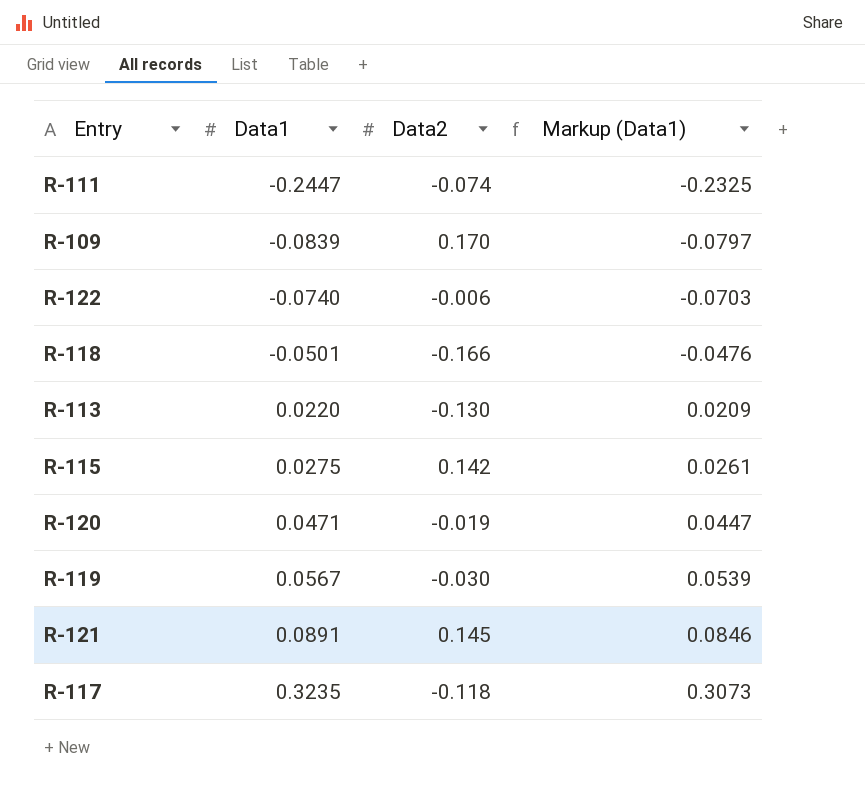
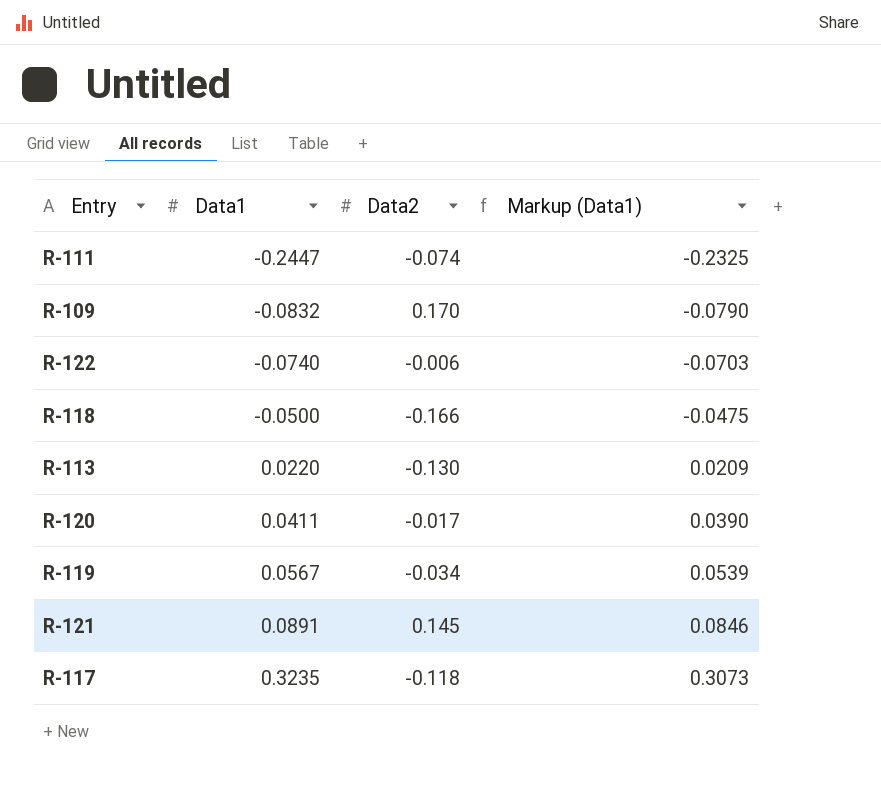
row R-115: 0.0275 | 0.142 | 0.0261 -> none
R-109 | Data1: -0.0839 -> -0.0832
R-109 | Markup (Data1): -0.0797 -> -0.0790
R-118 | Data1: -0.0501 -> -0.0500
R-118 | Markup (Data1): -0.0476 -> -0.0475
R-120 | Data1: 0.0471 -> 0.0411
R-120 | Data2: -0.019 -> -0.017
R-120 | Markup (Data1): 0.0447 -> 0.0390
R-119 | Data2: -0.030 -> -0.034

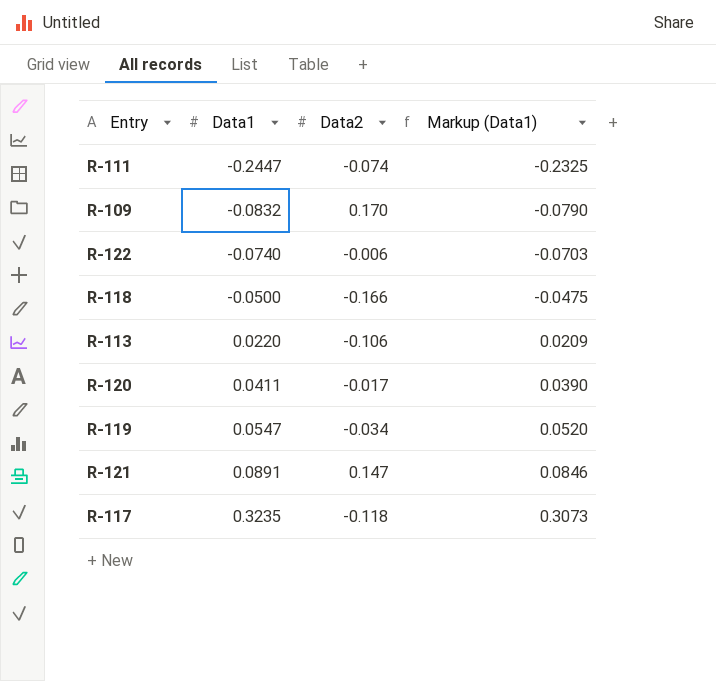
R-113 | Data2: -0.130 -> -0.106
R-119 | Data1: 0.0567 -> 0.0547
R-119 | Markup (Data1): 0.0539 -> 0.0520
R-121 | Data2: 0.145 -> 0.147

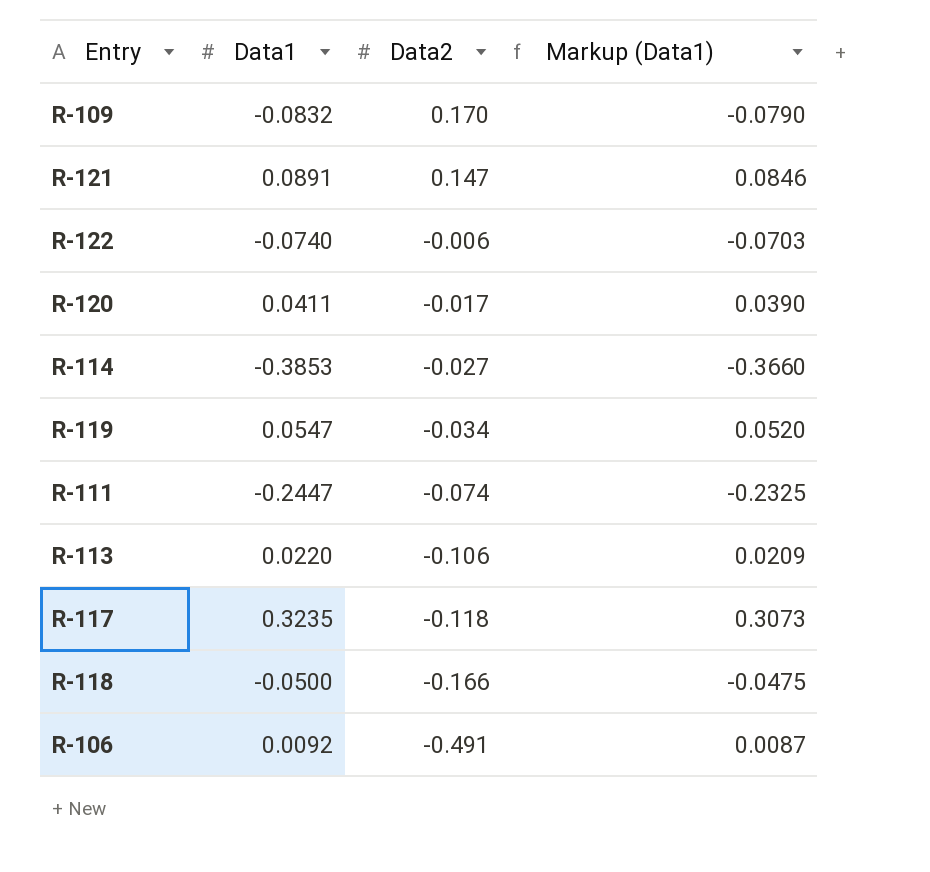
row order: Data1 ascending -> Data2 descending
row R-114: none -> -0.3853 | -0.027 | -0.3660
row R-106: none -> 0.0092 | -0.491 | 0.0087

